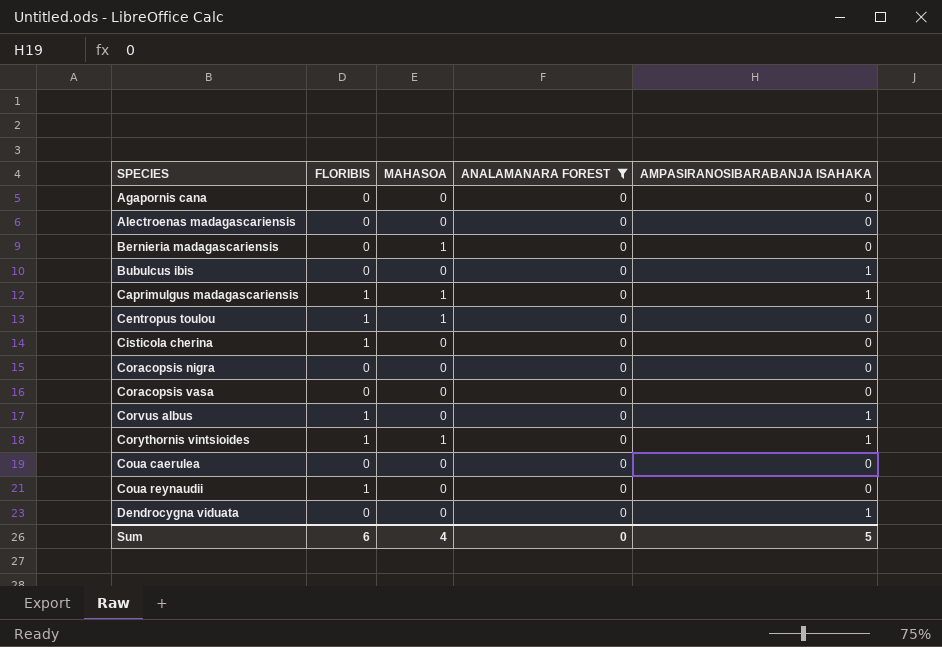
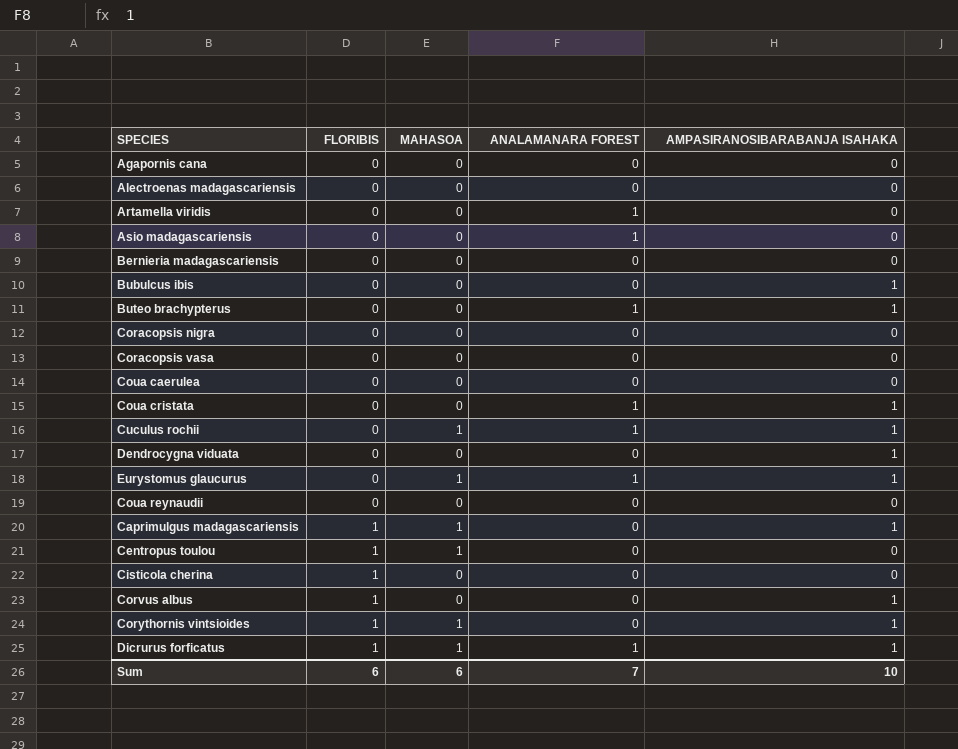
filter: ANALAMANARA FOREST = 0 -> none
row order: SPECIES ascending -> FLORIBIS ascending
Bernieria madagascariensis | MAHASOA: 1 -> 0
Coua reynaudii | FLORIBIS: 1 -> 0
Sum | MAHASOA: 4 -> 6
Sum | ANALAMANARA FOREST: 0 -> 7
Sum | AMPASIRANOSIBARABANJA ISAHAKA: 5 -> 10

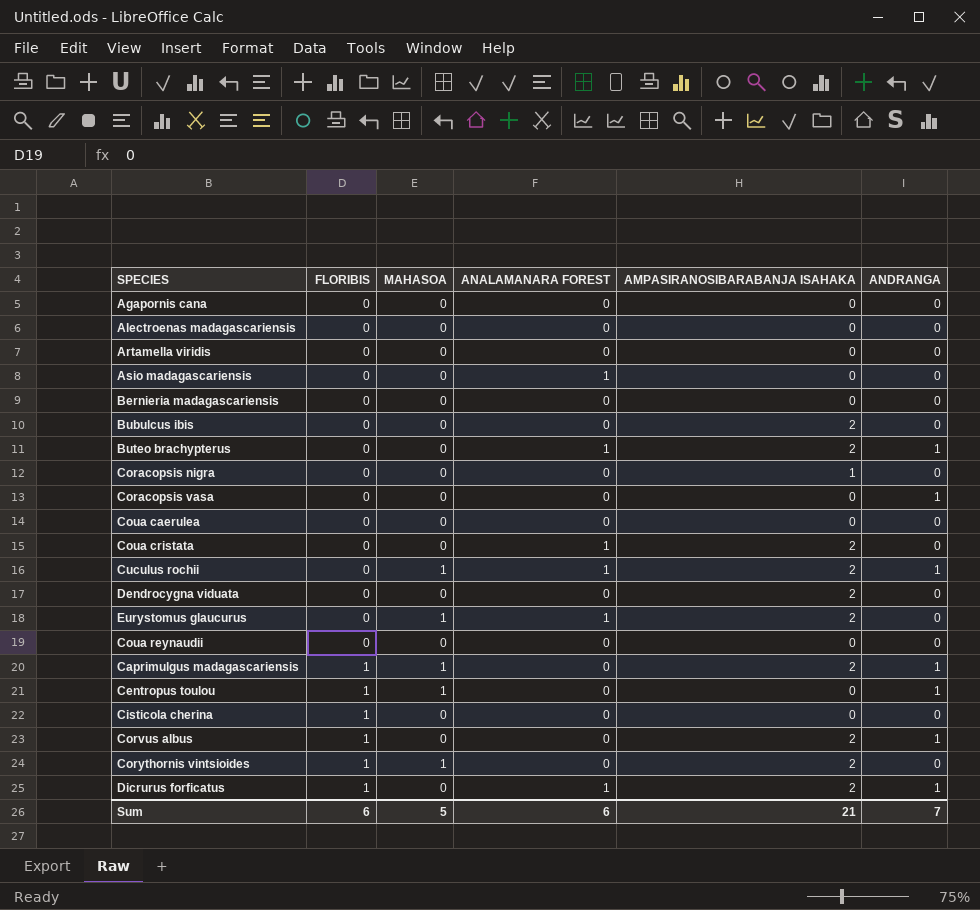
column ANDRANGA | position: none -> 6
Artamella viridis | ANALAMANARA FOREST: 1 -> 0
Bubulcus ibis | AMPASIRANOSIBARABANJA ISAHAKA: 1 -> 2
Buteo brachypterus | AMPASIRANOSIBARABANJA ISAHAKA: 1 -> 2
Coracopsis nigra | AMPASIRANOSIBARABANJA ISAHAKA: 0 -> 1
Coua cristata | AMPASIRANOSIBARABANJA ISAHAKA: 1 -> 2
Cuculus rochii | AMPASIRANOSIBARABANJA ISAHAKA: 1 -> 2
Dendrocygna viduata | AMPASIRANOSIBARABANJA ISAHAKA: 1 -> 2
Eurystomus glaucurus | AMPASIRANOSIBARABANJA ISAHAKA: 1 -> 2
Caprimulgus madagascariensis | AMPASIRANOSIBARABANJA ISAHAKA: 1 -> 2
Corvus albus | AMPASIRANOSIBARABANJA ISAHAKA: 1 -> 2
Corythornis vintsioides | AMPASIRANOSIBARABANJA ISAHAKA: 1 -> 2
Dicrurus forficatus | MAHASOA: 1 -> 0
Dicrurus forficatus | AMPASIRANOSIBARABANJA ISAHAKA: 1 -> 2
Sum | MAHASOA: 6 -> 5
Sum | ANALAMANARA FOREST: 7 -> 6
Sum | AMPASIRANOSIBARABANJA ISAHAKA: 10 -> 21

